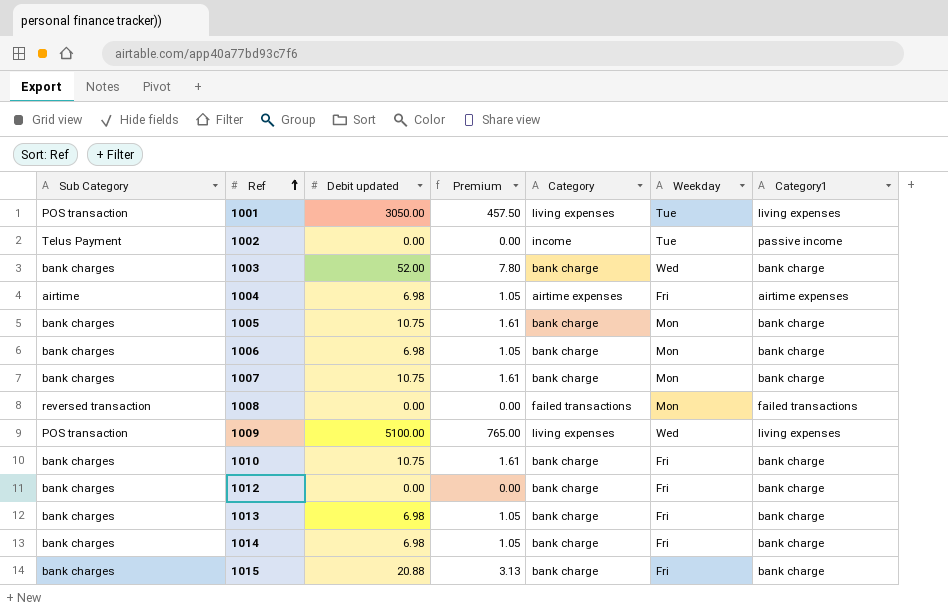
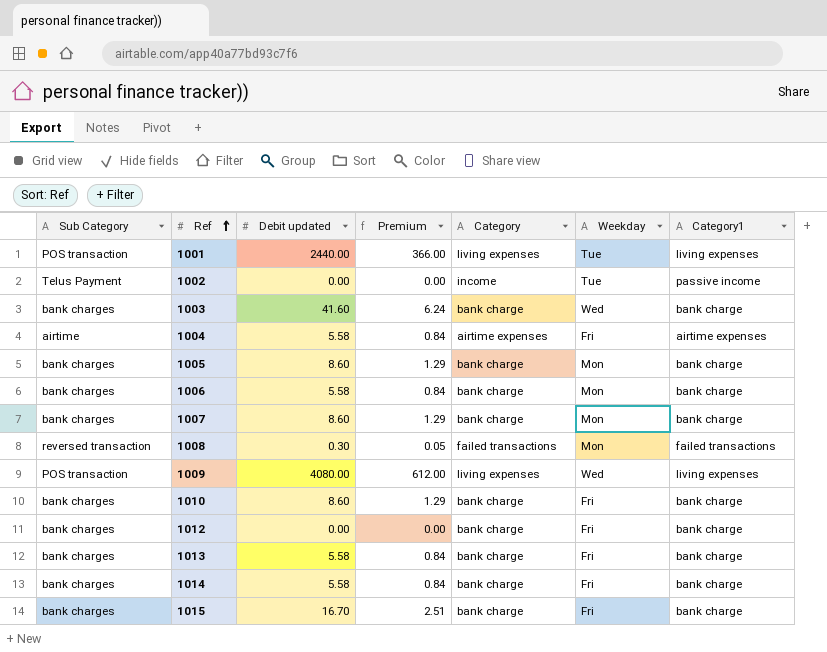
1001 | Debit updated: 3050.00 -> 2440.00
1001 | Premium: 457.50 -> 366.00
1003 | Debit updated: 52.00 -> 41.60
1003 | Premium: 7.80 -> 6.24
1004 | Debit updated: 6.98 -> 5.58
1004 | Premium: 1.05 -> 0.84
1005 | Debit updated: 10.75 -> 8.60
1005 | Premium: 1.61 -> 1.29
1006 | Debit updated: 6.98 -> 5.58
1006 | Premium: 1.05 -> 0.84
1007 | Debit updated: 10.75 -> 8.60
1007 | Premium: 1.61 -> 1.29
1008 | Debit updated: 0.00 -> 0.30
1008 | Premium: 0.00 -> 0.05
1009 | Debit updated: 5100.00 -> 4080.00
1009 | Premium: 765.00 -> 612.00
1010 | Debit updated: 10.75 -> 8.60
1010 | Premium: 1.61 -> 1.29
1013 | Debit updated: 6.98 -> 5.58
1013 | Premium: 1.05 -> 0.84
1014 | Debit updated: 6.98 -> 5.58
1014 | Premium: 1.05 -> 0.84
1015 | Debit updated: 20.88 -> 16.70
1015 | Premium: 3.13 -> 2.51

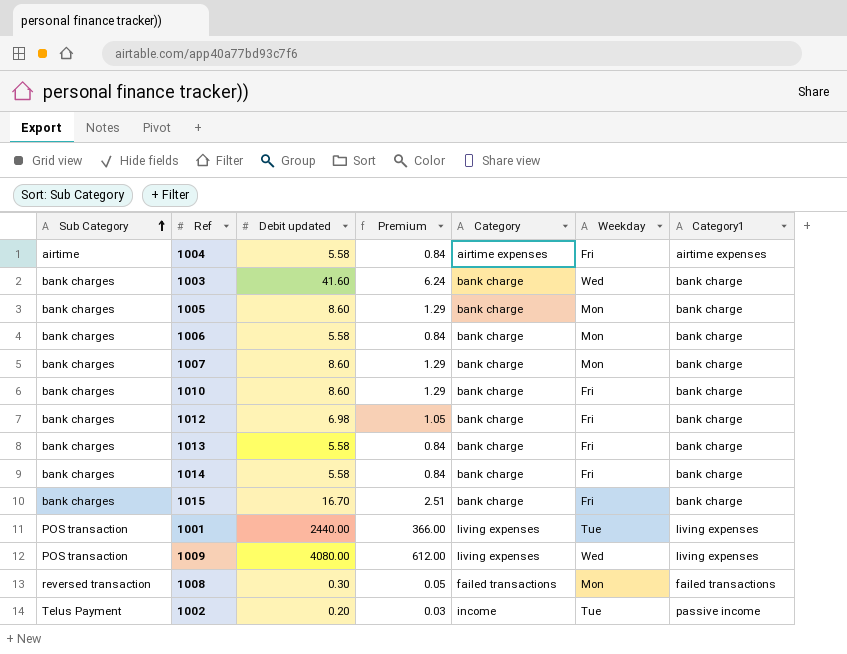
row order: Ref ascending -> Sub Category ascending
1012 | Debit updated: 0.00 -> 6.98
1012 | Premium: 0.00 -> 1.05
1002 | Debit updated: 0.00 -> 0.20
1002 | Premium: 0.00 -> 0.03

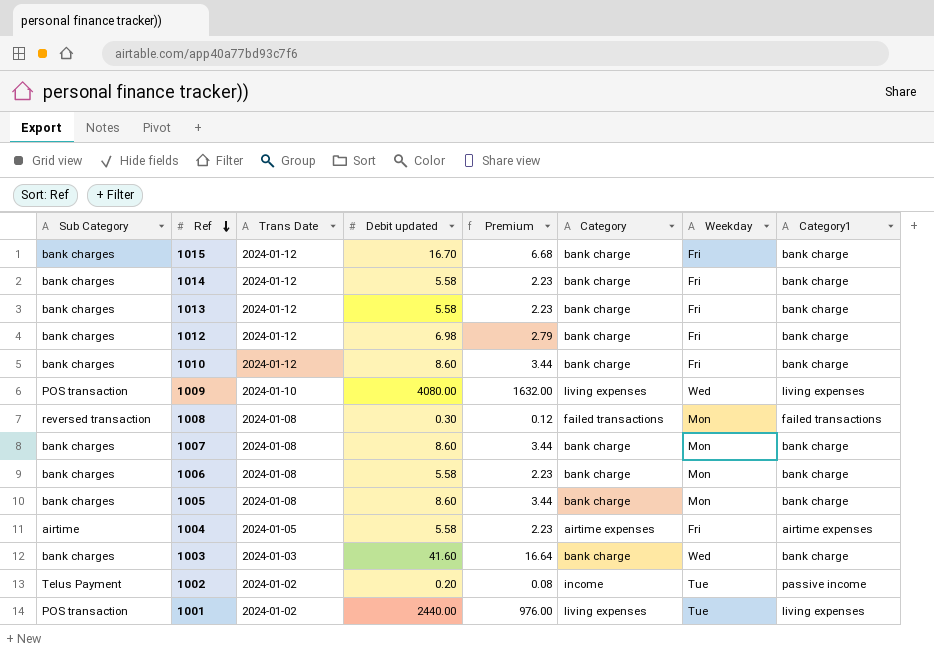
row order: Sub Category ascending -> Ref descending
column Trans Date | position: none -> 3
column Premium | formula: [Debit updated] * 0.15 -> [Debit updated] * 0.4

